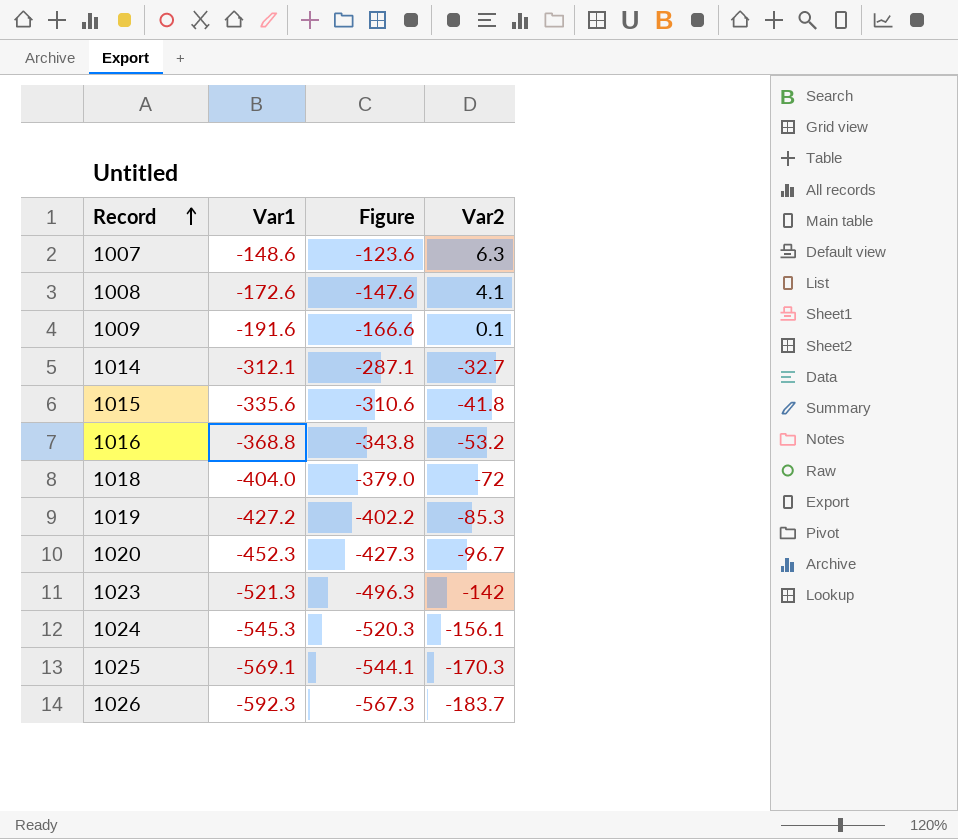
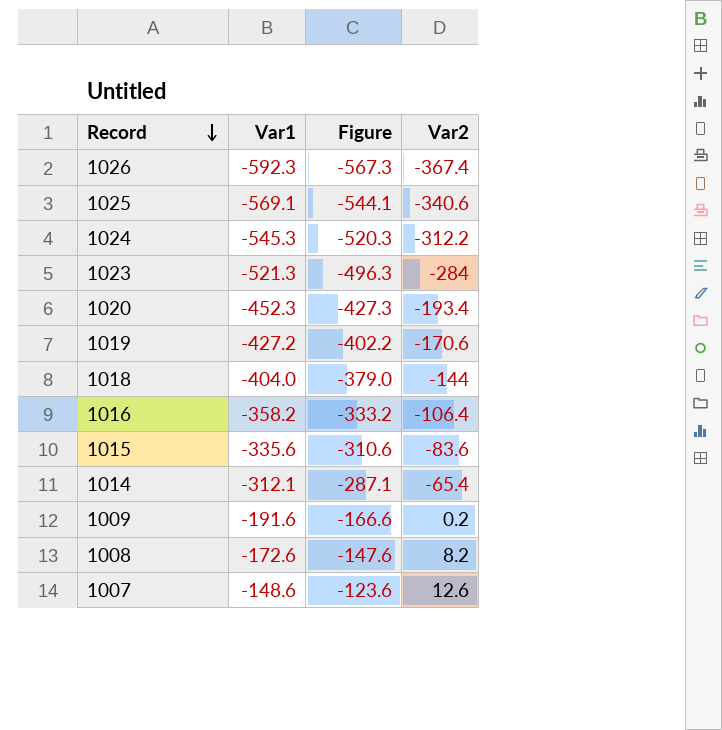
row order: Record ascending -> Record descending
1026 | Var2: -183.7 -> -367.4
1025 | Var2: -170.3 -> -340.6
1024 | Var2: -156.1 -> -312.2
1023 | Var2: -142 -> -284
1020 | Var2: -96.7 -> -193.4
1019 | Var2: -85.3 -> -170.6
1018 | Var2: -72 -> -144
1016 | Var1: -368.8 -> -358.2
1016 | Figure: -343.8 -> -333.2
1016 | Var2: -53.2 -> -106.4
1015 | Var2: -41.8 -> -83.6
1014 | Var2: -32.7 -> -65.4
1009 | Var2: 0.1 -> 0.2
1008 | Var2: 4.1 -> 8.2
1007 | Var2: 6.3 -> 12.6

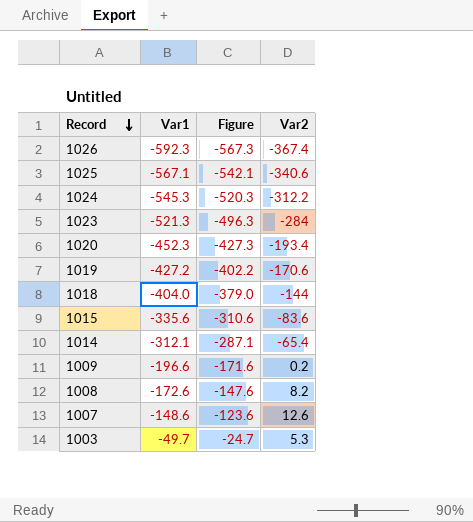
row 1016: -358.2 | -333.2 | -106.4 -> none
1025 | Var1: -569.1 -> -567.1
1025 | Figure: -544.1 -> -542.1
1009 | Var1: -191.6 -> -196.6
1009 | Figure: -166.6 -> -171.6
row 1003: none -> -49.7 | -24.7 | 5.3

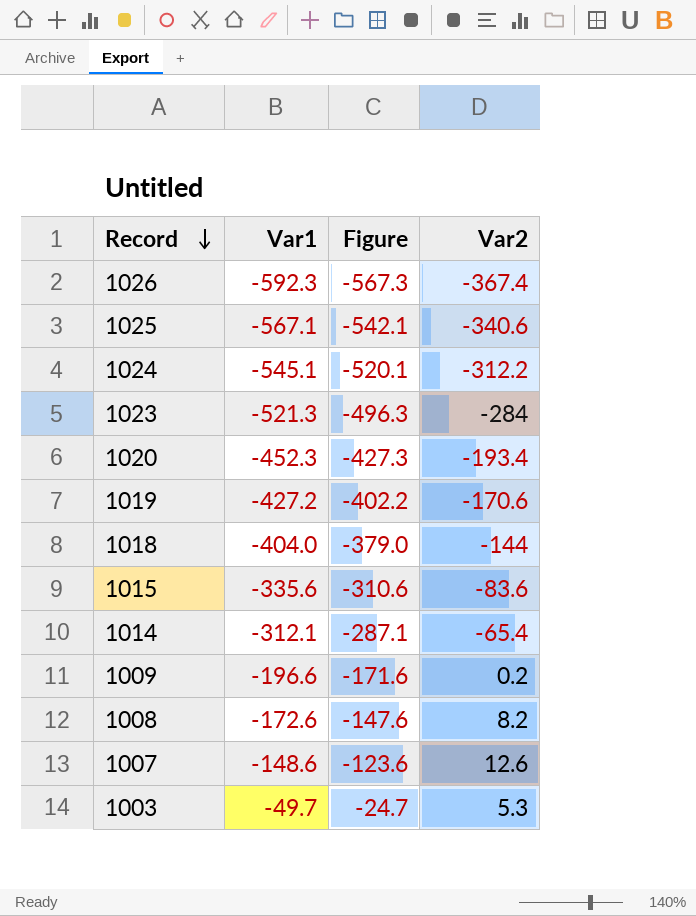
1024 | Var1: -545.3 -> -545.1
1024 | Figure: -520.3 -> -520.1

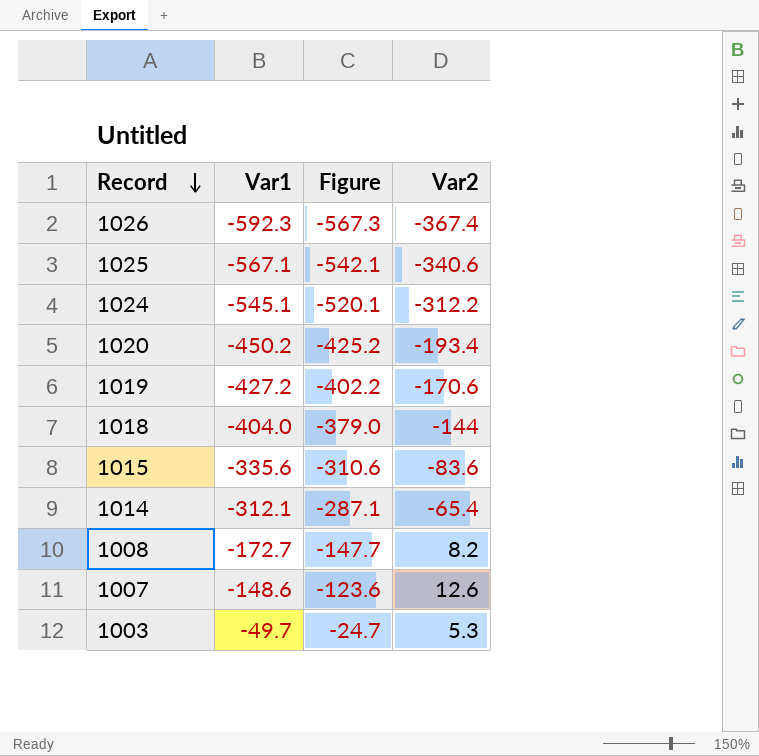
row 1023: -521.3 | -496.3 | -284 -> none
row 1009: -196.6 | -171.6 | 0.2 -> none
1020 | Var1: -452.3 -> -450.2
1020 | Figure: -427.3 -> -425.2
1008 | Var1: -172.6 -> -172.7
1008 | Figure: -147.6 -> -147.7

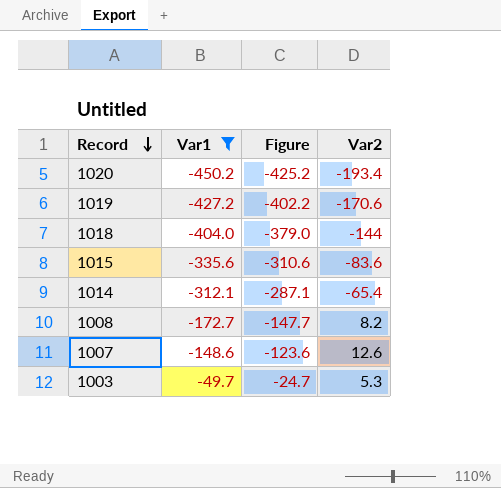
filter: none -> Var1 >= -450.2

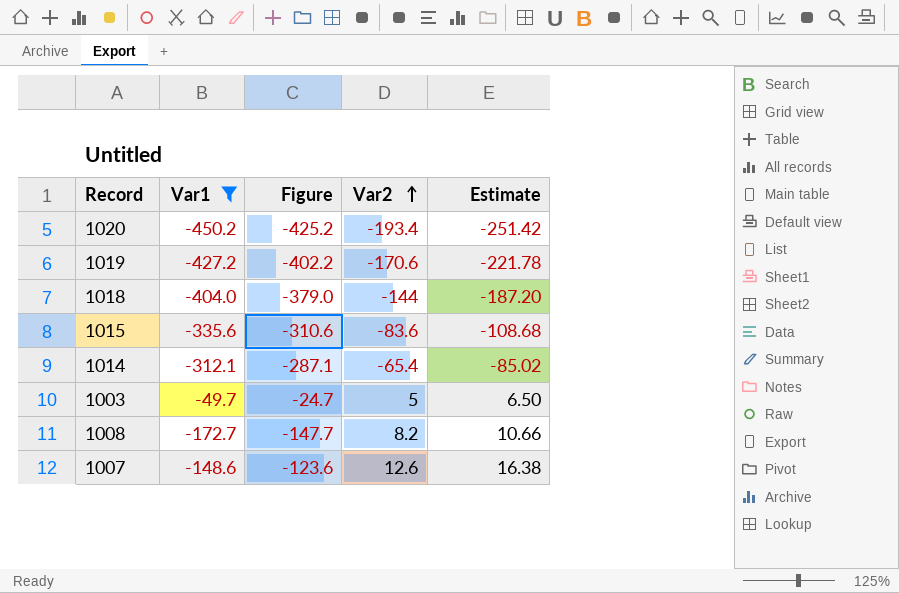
row order: Record descending -> Var2 ascending
column Estimate | formula: none -> [Var2] * 1.3
1003 | Var2: 5.3 -> 5

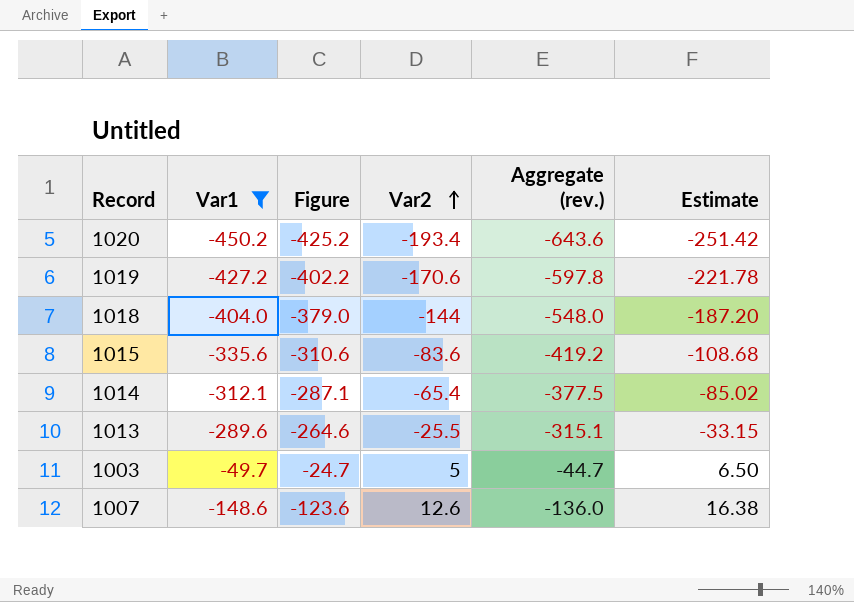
column Aggregate (rev.) | formula: none -> [Var1] + [Var2]
row 1008: -172.7 | -147.7 | 8.2 | 10.66 -> none
row 1013: none -> -289.6 | -264.6 | -25.5 | -315.1 | -33.15

